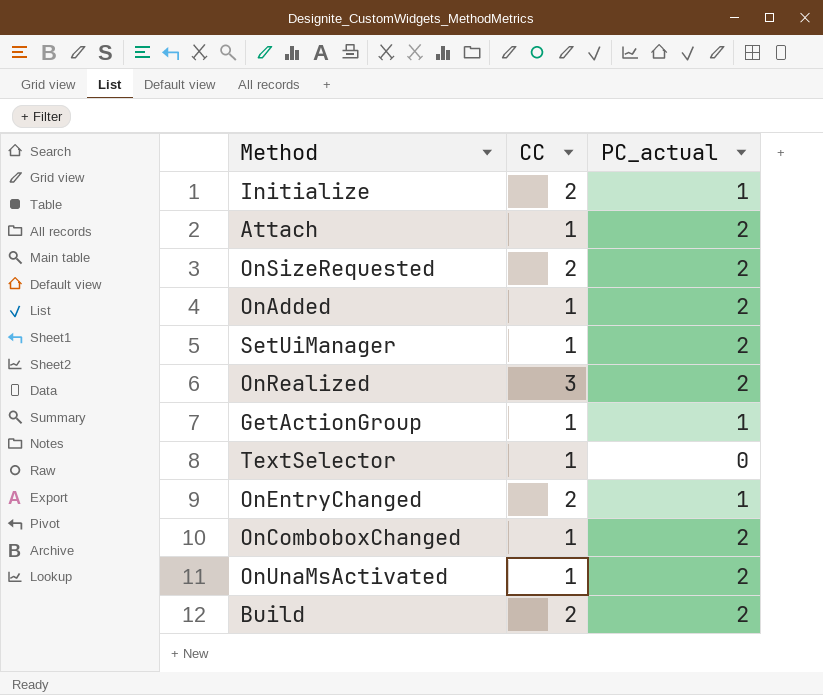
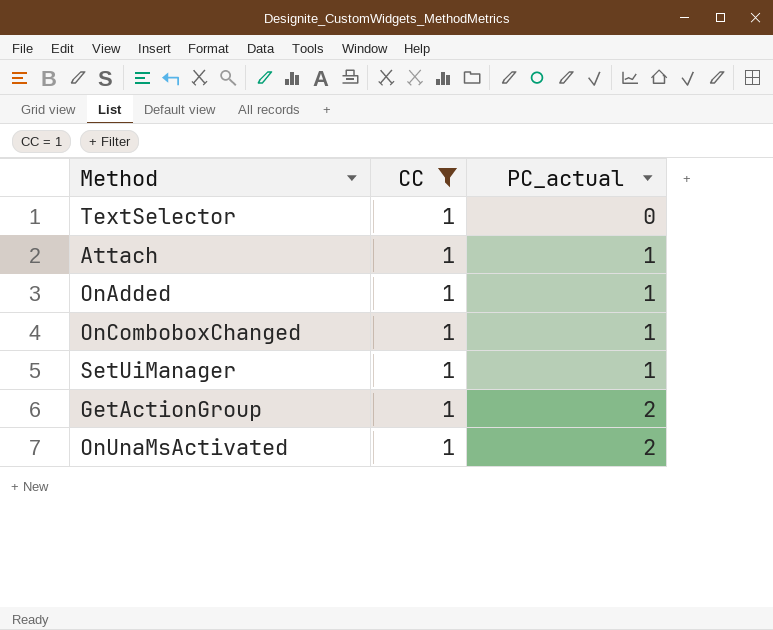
filter: none -> CC = 1
row order: none -> PC_actual ascending
Attach | PC_actual: 2 -> 1
OnAdded | PC_actual: 2 -> 1
OnComboboxChanged | PC_actual: 2 -> 1
SetUiManager | PC_actual: 2 -> 1
GetActionGroup | PC_actual: 1 -> 2

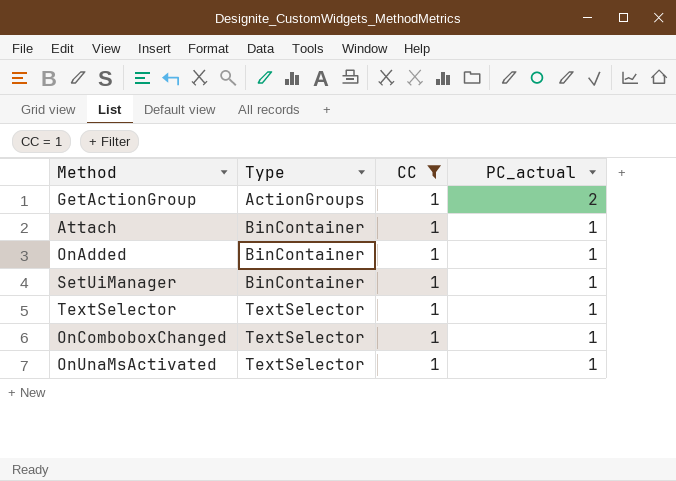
row order: PC_actual ascending -> Type ascending
column Type | position: none -> 2
TextSelector | PC_actual: 0 -> 1
OnUnaMsActivated | PC_actual: 2 -> 1

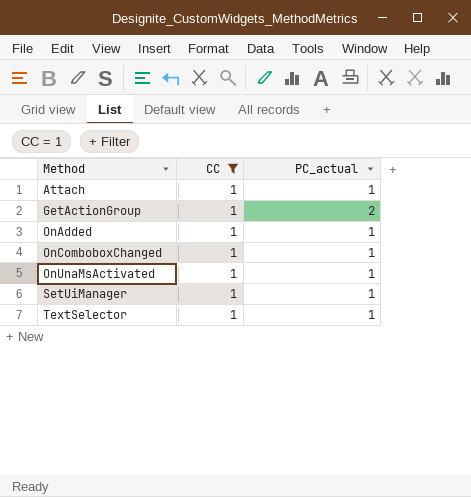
row order: Type ascending -> Method ascending
column Type | position: 2 -> none

